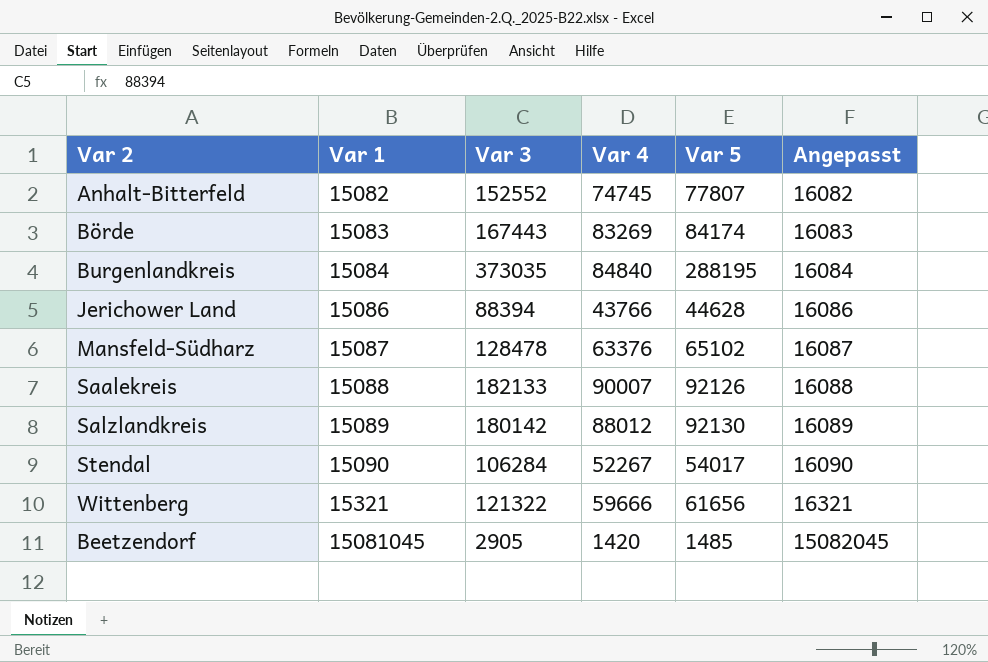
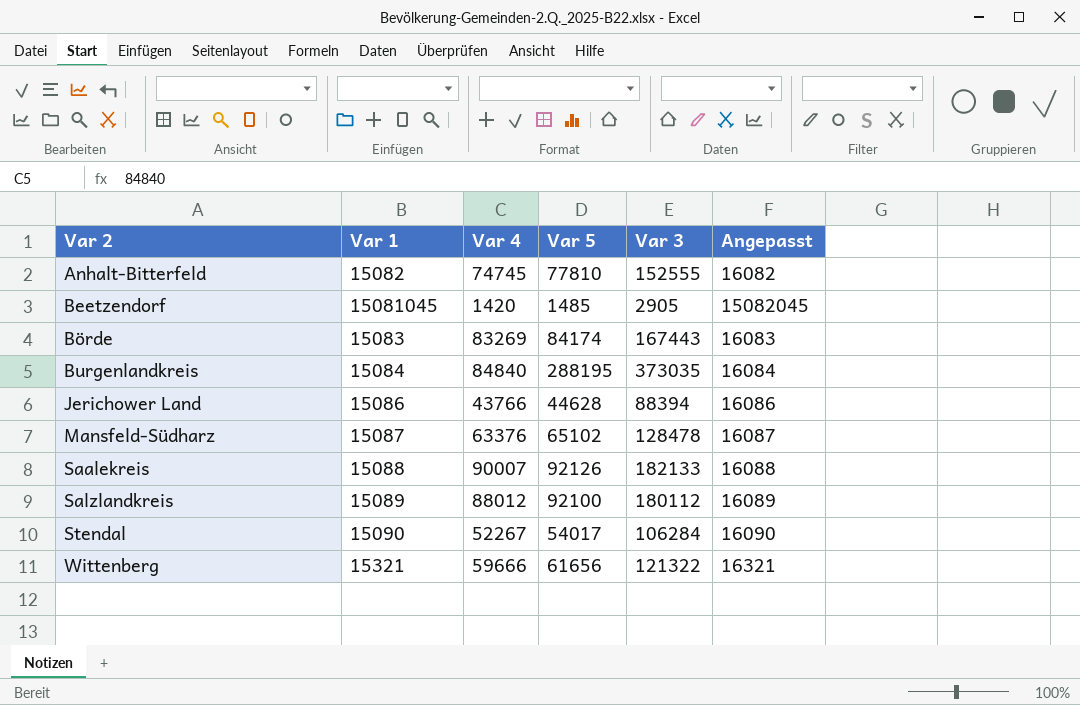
row order: Var 1 ascending -> Var 2 ascending
column Var 3 | position: 3 -> 5
Anhalt-Bitterfeld | Var 5: 77807 -> 77810
Anhalt-Bitterfeld | Var 3: 152552 -> 152555
Salzlandkreis | Var 5: 92130 -> 92100
Salzlandkreis | Var 3: 180142 -> 180112

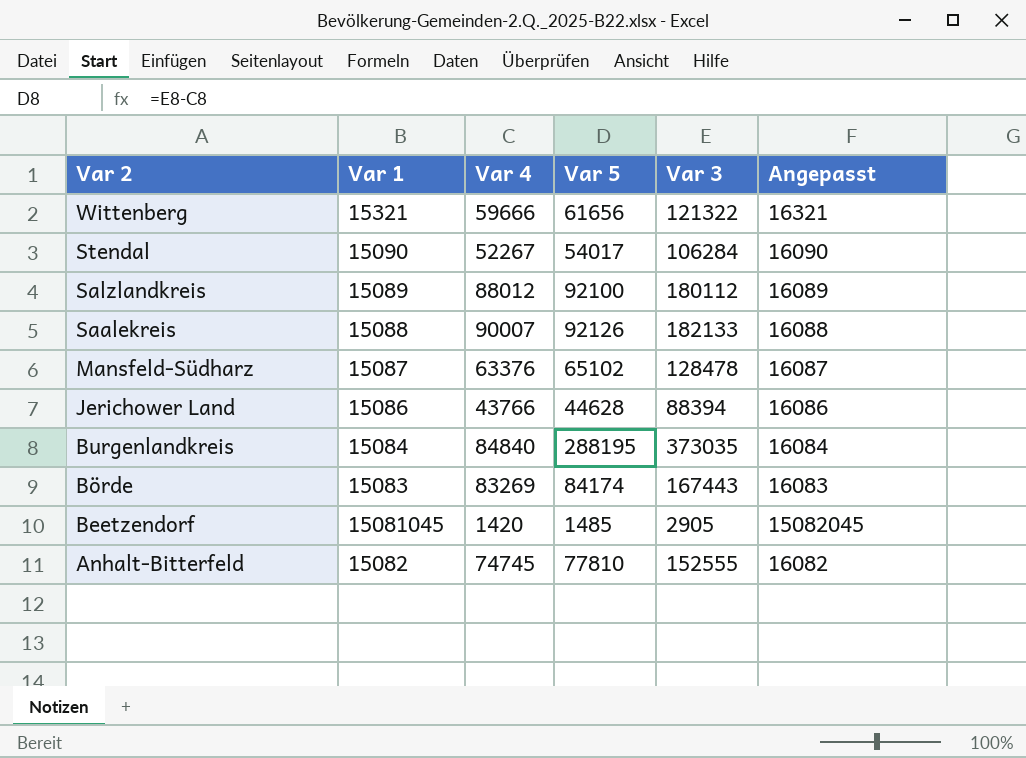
row order: Var 2 ascending -> Var 2 descending

